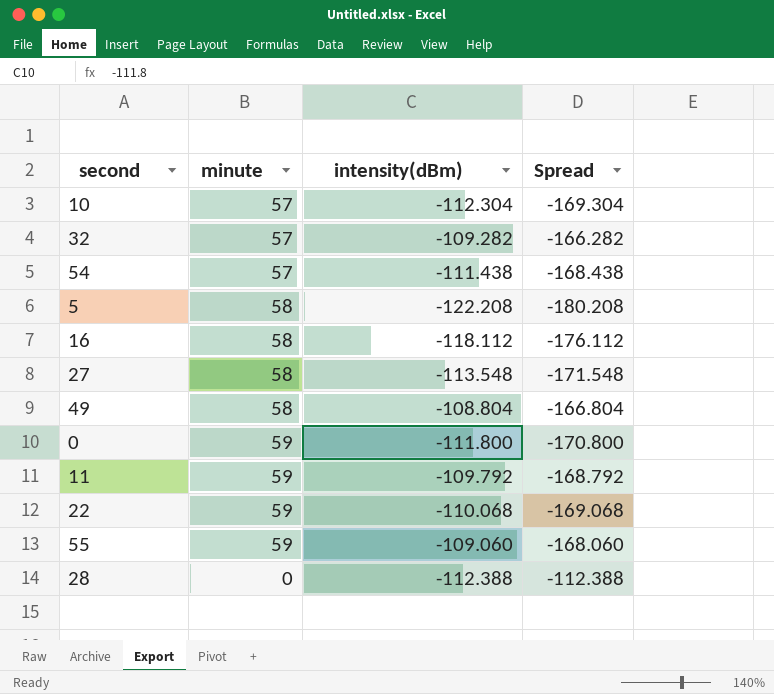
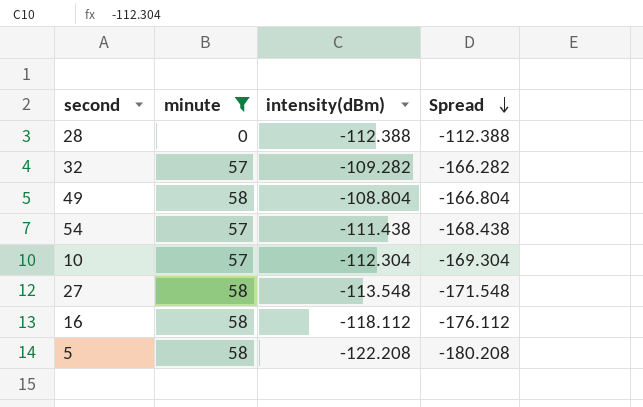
filter: none -> minute != 59
row order: none -> Spread descending

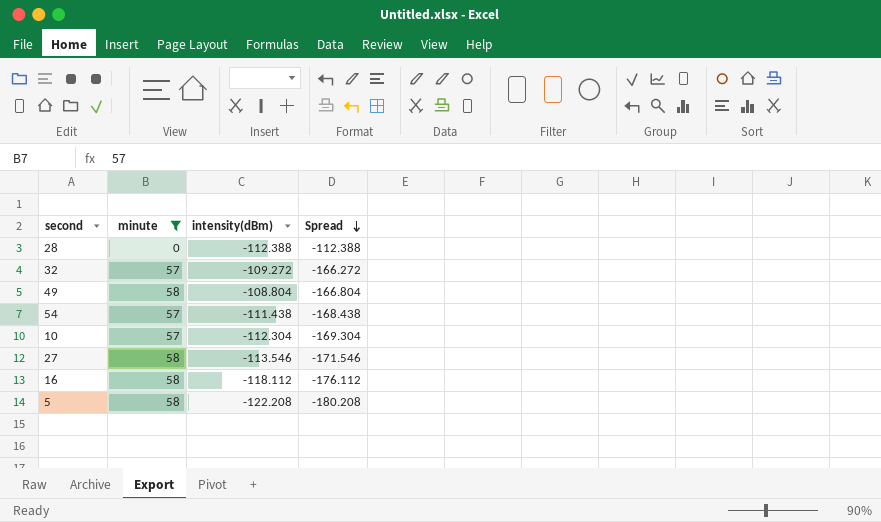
32 | intensity(dBm): -109.282 -> -109.272
32 | Spread: -166.282 -> -166.272
27 | intensity(dBm): -113.548 -> -113.546
27 | Spread: -171.548 -> -171.546

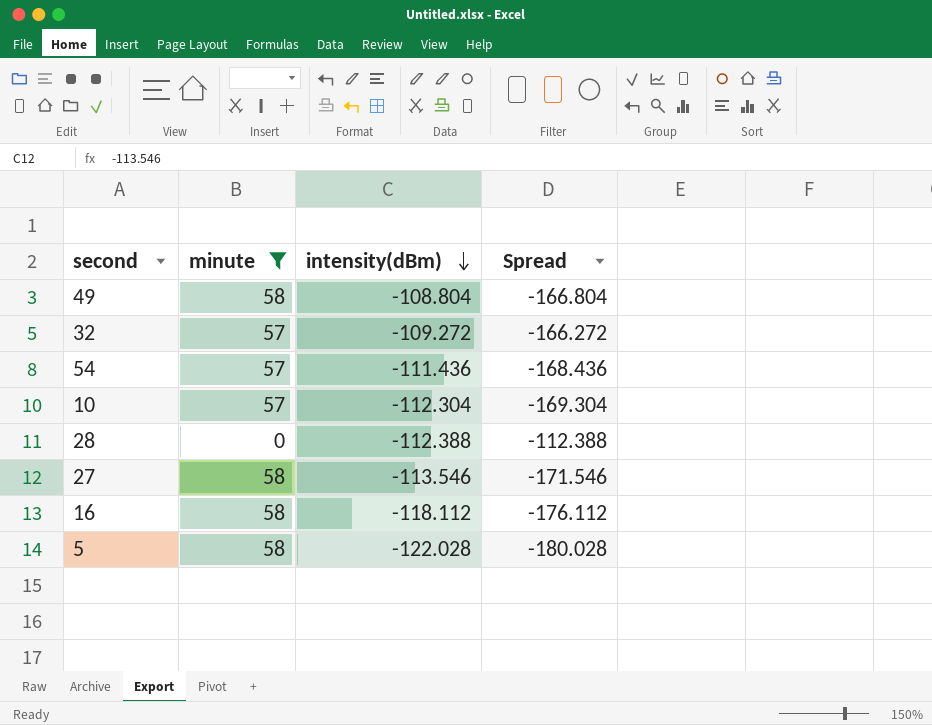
row order: Spread descending -> intensity(dBm) descending
54 | intensity(dBm): -111.438 -> -111.436
54 | Spread: -168.438 -> -168.436
5 | intensity(dBm): -122.208 -> -122.028
5 | Spread: -180.208 -> -180.028

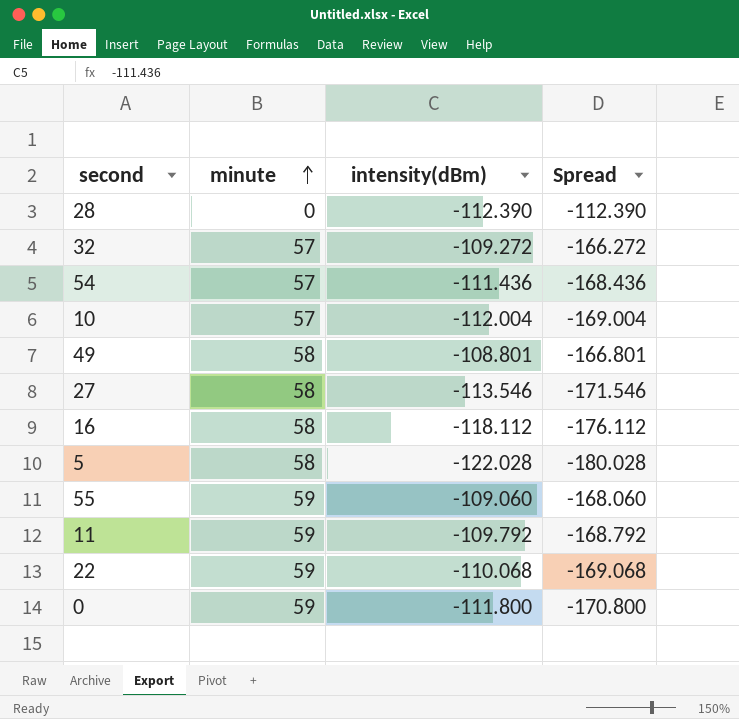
filter: minute != 59 -> none
row order: intensity(dBm) descending -> minute ascending
28 | intensity(dBm): -112.388 -> -112.390
28 | Spread: -112.388 -> -112.390
10 | intensity(dBm): -112.304 -> -112.004
10 | Spread: -169.304 -> -169.004
49 | intensity(dBm): -108.804 -> -108.801
49 | Spread: -166.804 -> -166.801

